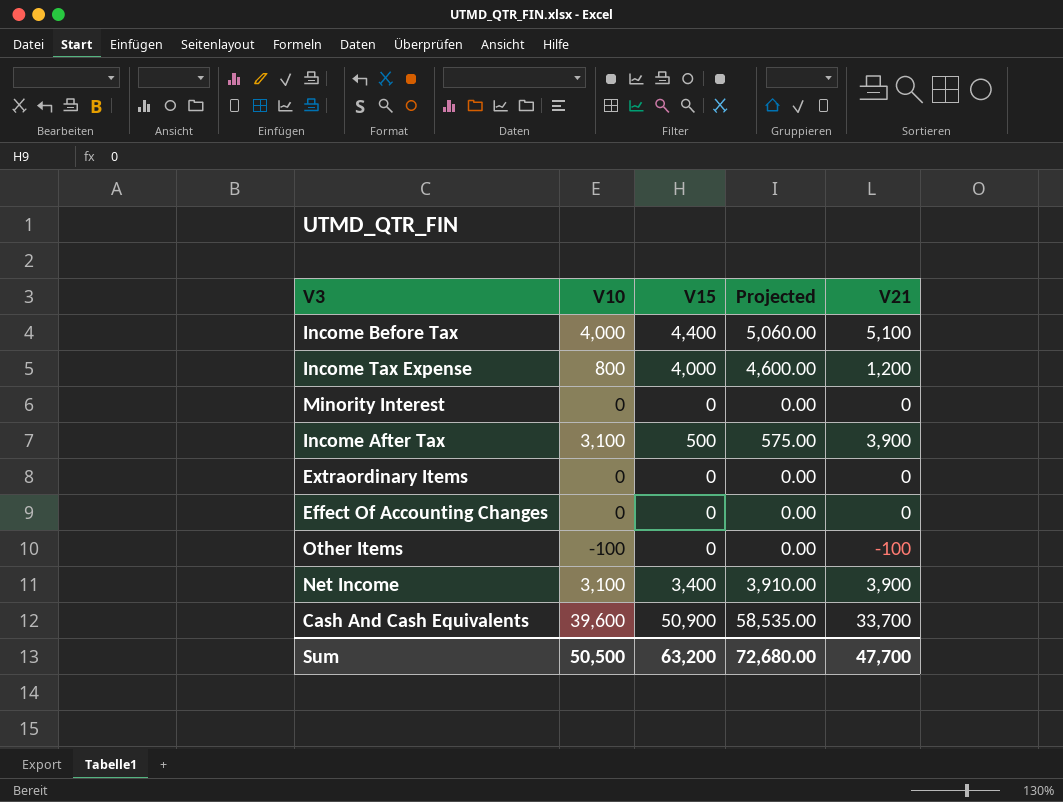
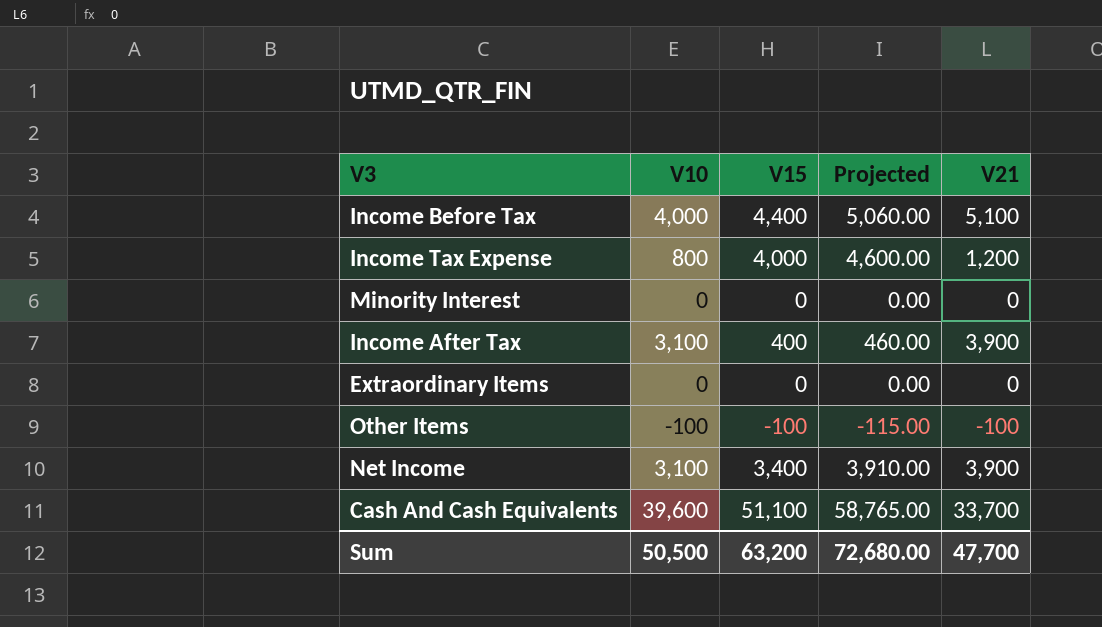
row Effect Of Accounting Changes: 0 | 0 | 0.00 | 0 -> none
Income After Tax | V15: 500 -> 400
Income After Tax | Projected: 575.00 -> 460.00
Other Items | V15: 0 -> -100
Other Items | Projected: 0.00 -> -115.00
Cash And Cash Equivalents | V15: 50,900 -> 51,100
Cash And Cash Equivalents | Projected: 58,535.00 -> 58,765.00

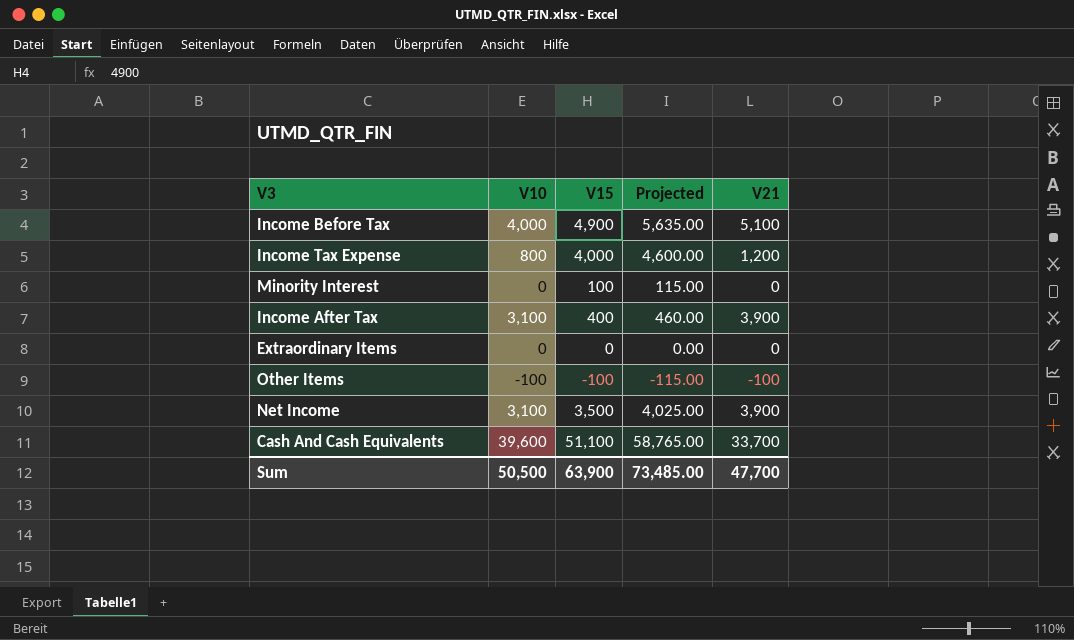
Income Before Tax | V15: 4,400 -> 4,900
Income Before Tax | Projected: 5,060.00 -> 5,635.00
Minority Interest | V15: 0 -> 100
Minority Interest | Projected: 0.00 -> 115.00
Net Income | V15: 3,400 -> 3,500
Net Income | Projected: 3,910.00 -> 4,025.00
Sum | V15: 63,200 -> 63,900
Sum | Projected: 72,680.00 -> 73,485.00

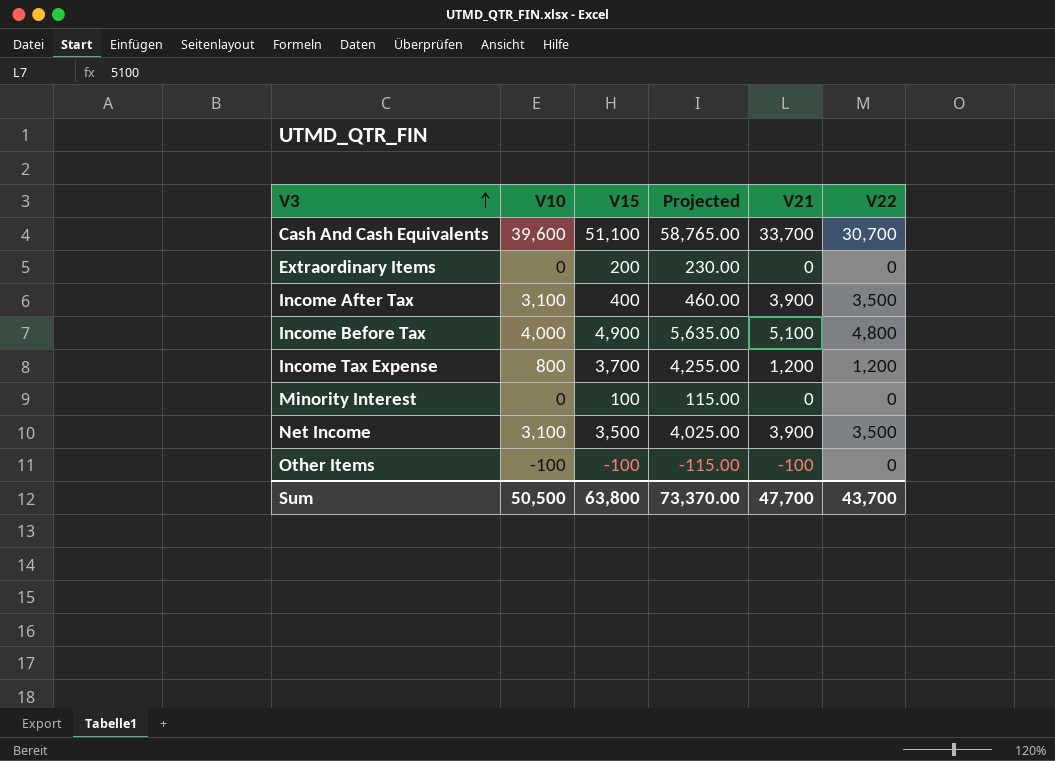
row order: none -> V3 ascending
column V22 | position: none -> 6
Extraordinary Items | V15: 0 -> 200
Extraordinary Items | Projected: 0.00 -> 230.00
Income Tax Expense | V15: 4,000 -> 3,700
Income Tax Expense | Projected: 4,600.00 -> 4,255.00
Sum | V15: 63,900 -> 63,800
Sum | Projected: 73,485.00 -> 73,370.00

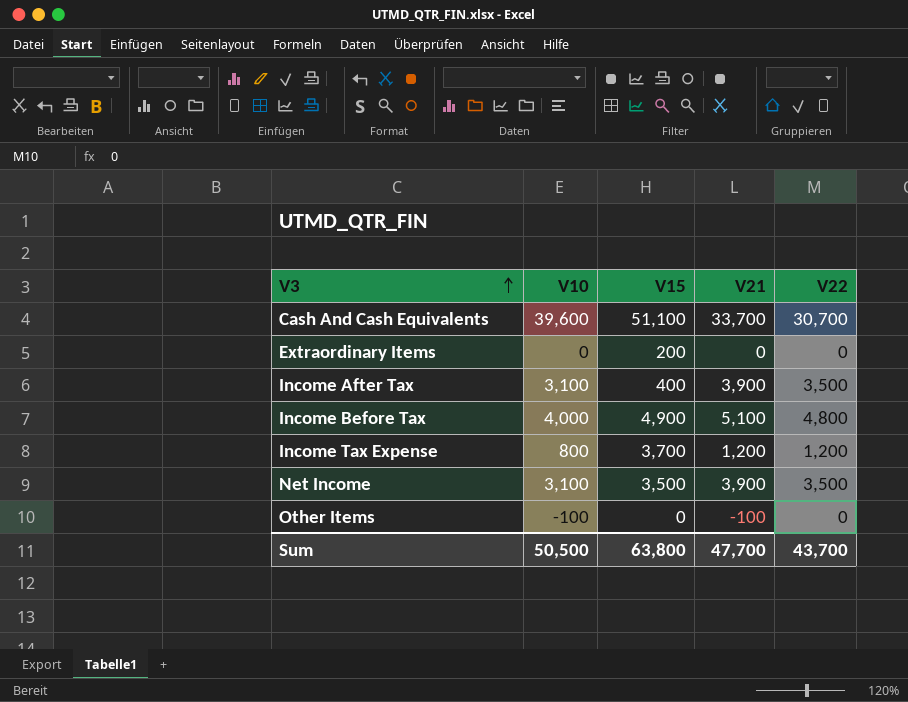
column Projected | formula: [V15] * 1.15 -> none
row Minority Interest: 0 | 100 | 115.00 | 0 | 0 -> none
Other Items | V15: -100 -> 0

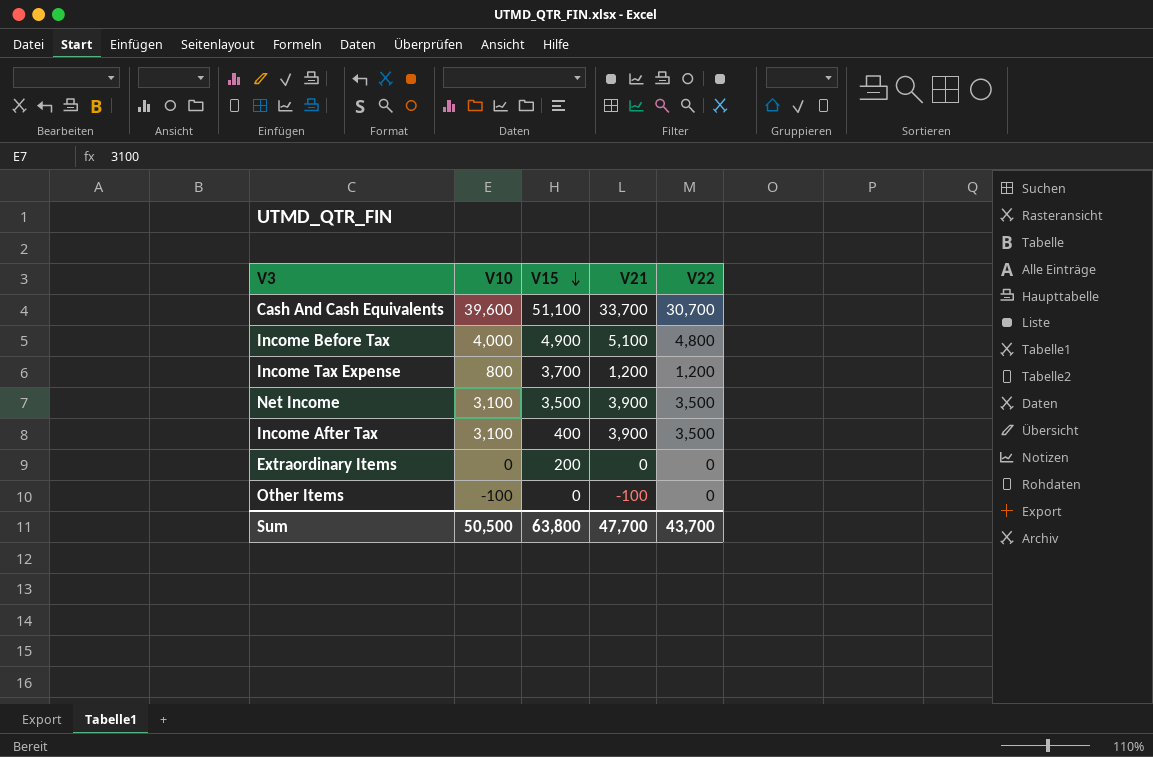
row order: V3 ascending -> V15 descending

